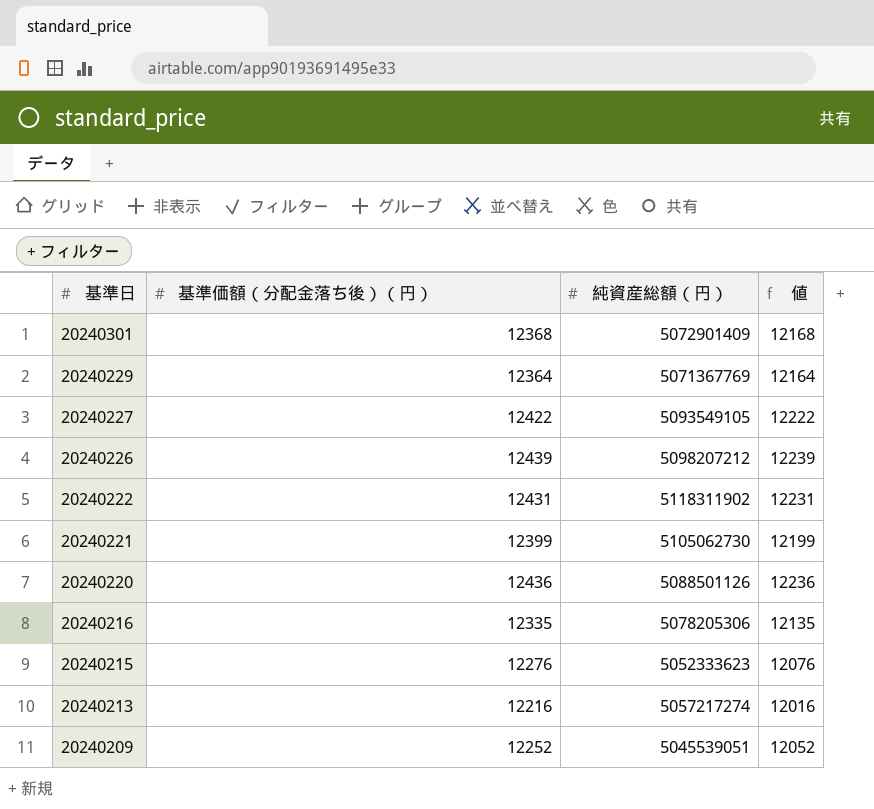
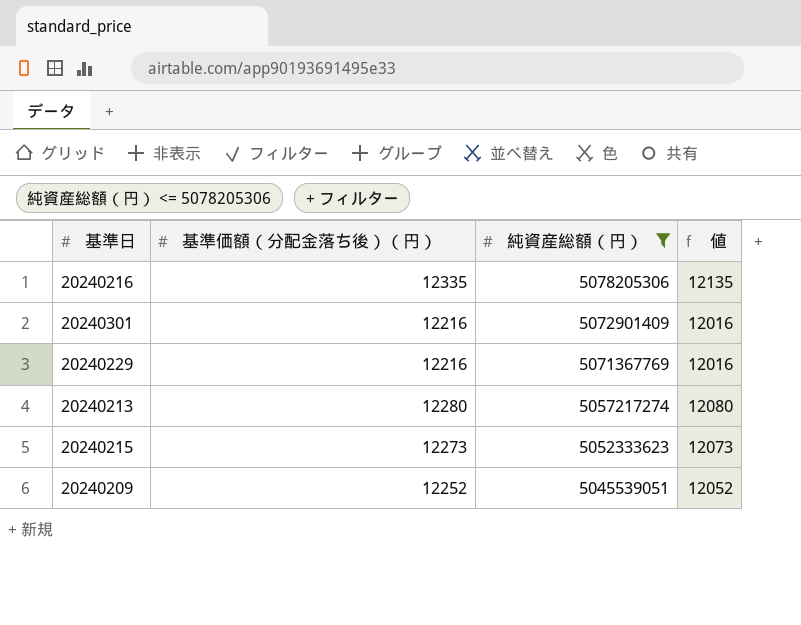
filter: none -> 純資産総額（円） <= 5078205306
row order: 基準日 descending -> 純資産総額（円） descending
20240301 | 基準価額（分配金落ち後）（円）: 12368 -> 12216
20240301 | 値: 12168 -> 12016
20240229 | 基準価額（分配金落ち後）（円）: 12364 -> 12216
20240229 | 値: 12164 -> 12016
20240213 | 基準価額（分配金落ち後）（円）: 12216 -> 12280
20240213 | 値: 12016 -> 12080
20240215 | 基準価額（分配金落ち後）（円）: 12276 -> 12273
20240215 | 値: 12076 -> 12073

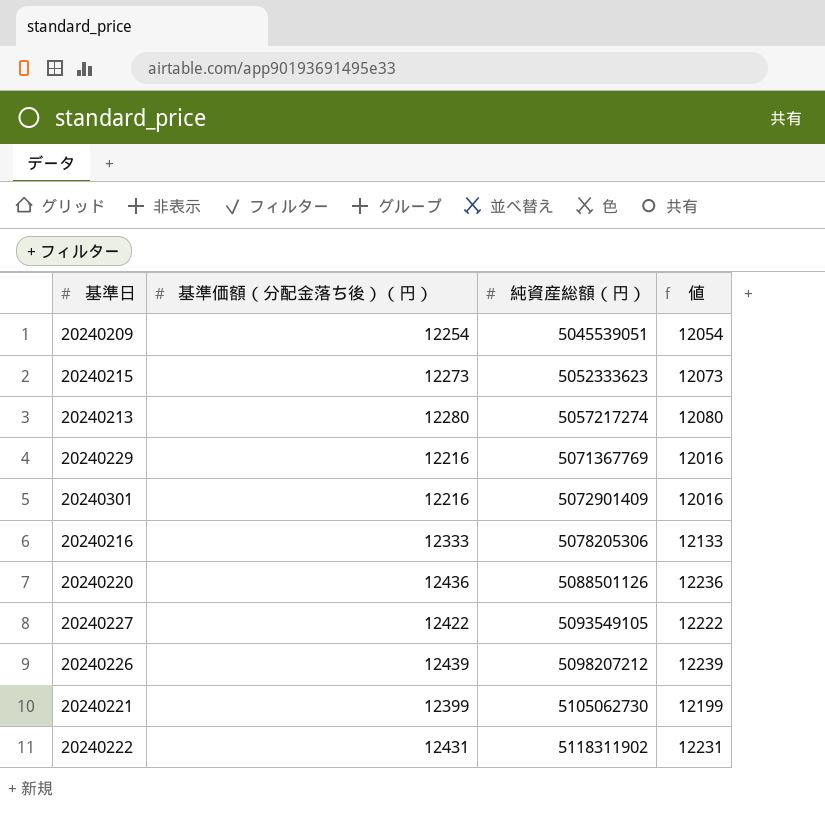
filter: 純資産総額（円） <= 5078205306 -> none
row order: 純資産総額（円） descending -> 純資産総額（円） ascending
20240209 | 基準価額（分配金落ち後）（円）: 12252 -> 12254
20240209 | 値: 12052 -> 12054
20240216 | 基準価額（分配金落ち後）（円）: 12335 -> 12333
20240216 | 値: 12135 -> 12133

